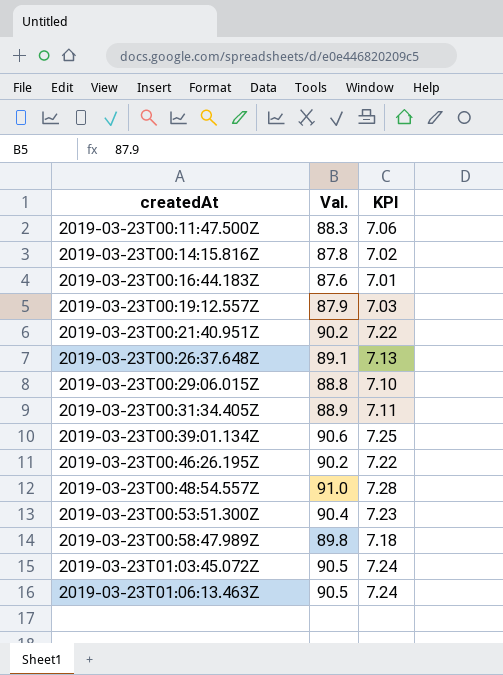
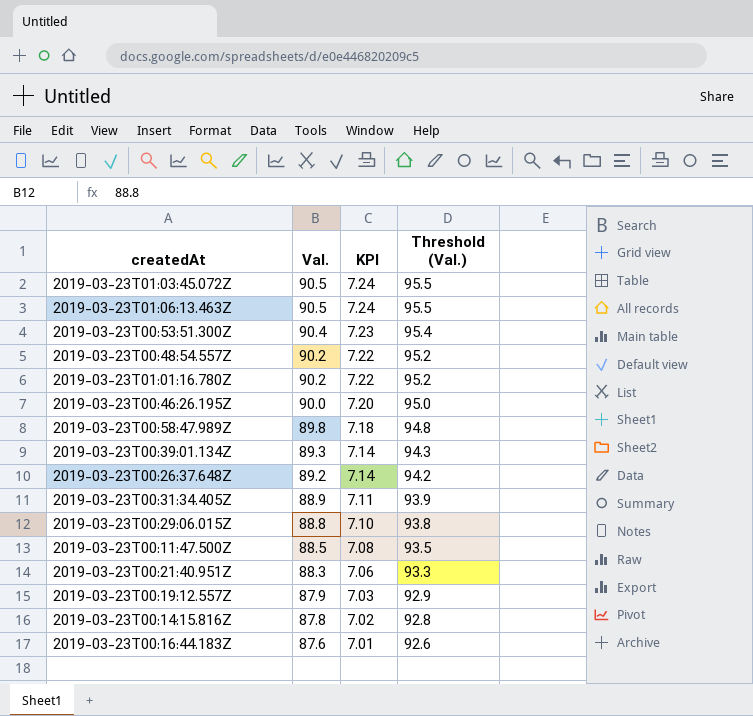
row order: createdAt ascending -> Val. descending
column Threshold (Val.) | formula: none -> [Val.] + 5
2019-03-23T00:48:54.557Z | Val.: 91.0 -> 90.2
2019-03-23T00:48:54.557Z | KPI: 7.28 -> 7.22
row 2019-03-23T01:01:16.780Z: none -> 90.2 | 7.22 | 95.2
2019-03-23T00:46:26.195Z | Val.: 90.2 -> 90.0
2019-03-23T00:46:26.195Z | KPI: 7.22 -> 7.20
2019-03-23T00:39:01.134Z | Val.: 90.6 -> 89.3
2019-03-23T00:39:01.134Z | KPI: 7.25 -> 7.14
2019-03-23T00:26:37.648Z | Val.: 89.1 -> 89.2
2019-03-23T00:26:37.648Z | KPI: 7.13 -> 7.14
2019-03-23T00:11:47.500Z | Val.: 88.3 -> 88.5
2019-03-23T00:11:47.500Z | KPI: 7.06 -> 7.08
2019-03-23T00:21:40.951Z | Val.: 90.2 -> 88.3
2019-03-23T00:21:40.951Z | KPI: 7.22 -> 7.06

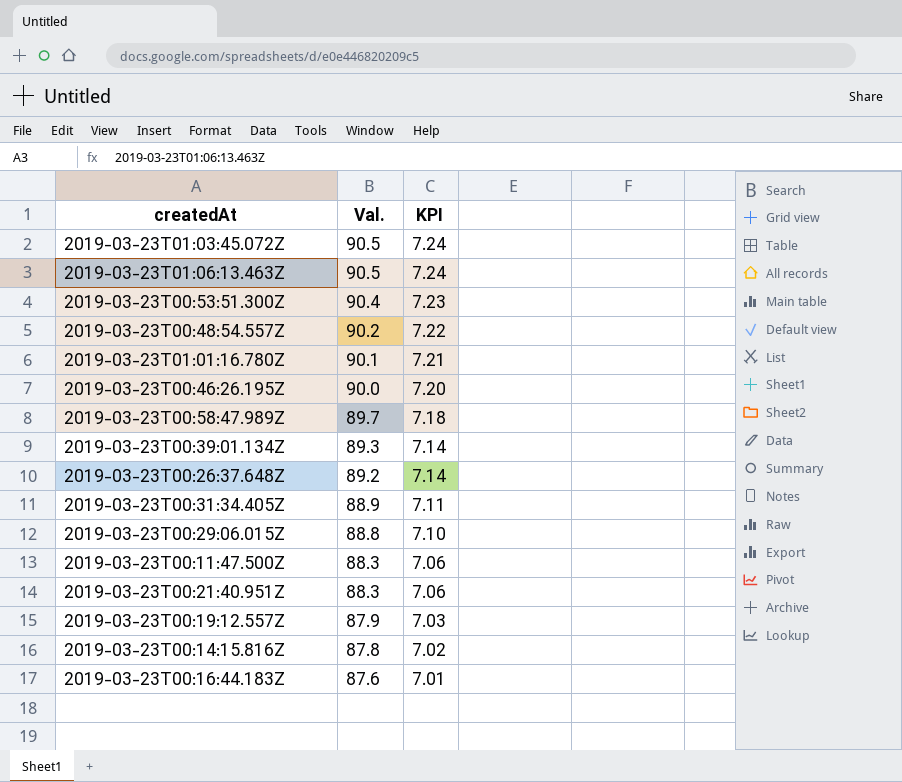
column Threshold (Val.) | formula: [Val.] + 5 -> none
2019-03-23T01:01:16.780Z | Val.: 90.2 -> 90.1
2019-03-23T01:01:16.780Z | KPI: 7.22 -> 7.21
2019-03-23T00:58:47.989Z | Val.: 89.8 -> 89.7
2019-03-23T00:11:47.500Z | Val.: 88.5 -> 88.3
2019-03-23T00:11:47.500Z | KPI: 7.08 -> 7.06

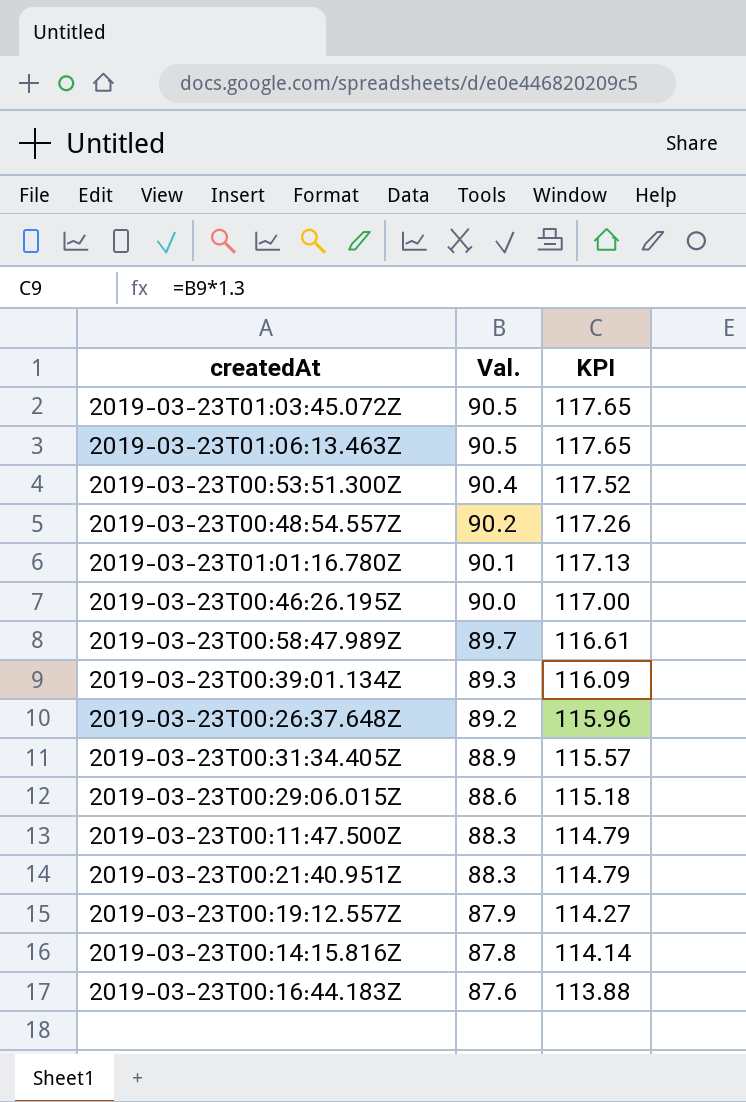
column KPI | formula: [Val.] * 0.08 -> [Val.] * 1.3
2019-03-23T00:29:06.015Z | Val.: 88.8 -> 88.6

